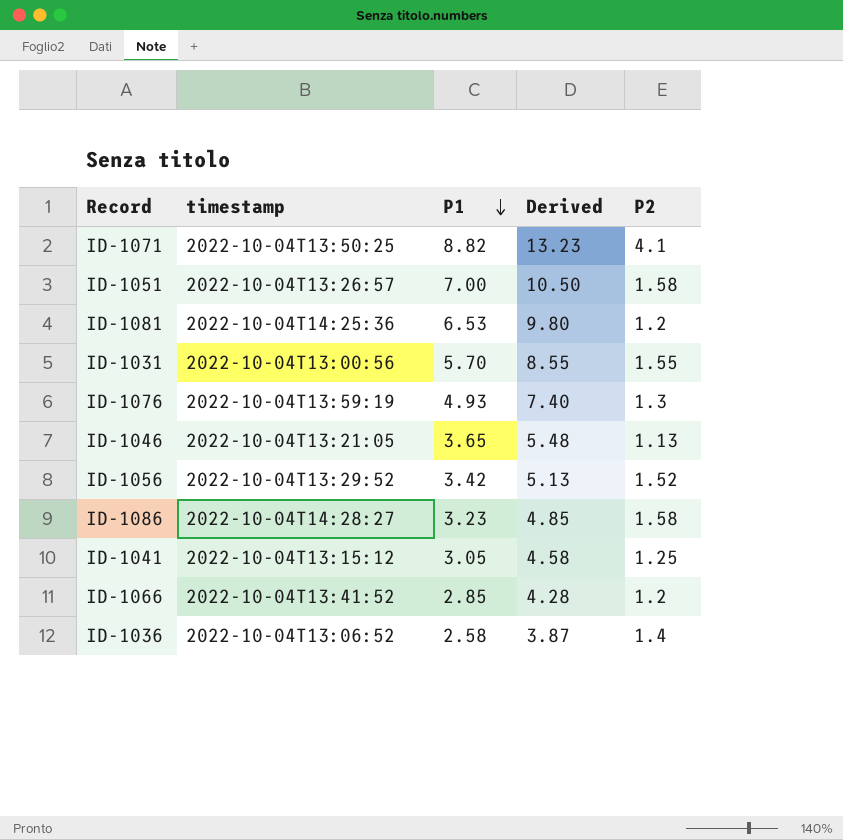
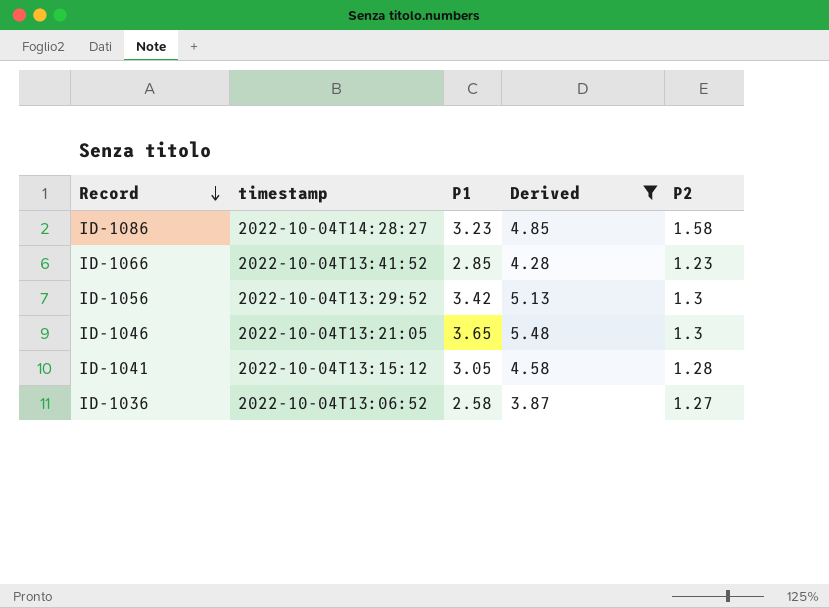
filter: none -> Derived <= 5.48
row order: P1 descending -> Record descending
ID-1066 | P2: 1.2 -> 1.23
ID-1056 | P2: 1.52 -> 1.3
ID-1046 | P2: 1.13 -> 1.3
ID-1041 | P2: 1.25 -> 1.28
ID-1036 | P2: 1.4 -> 1.27

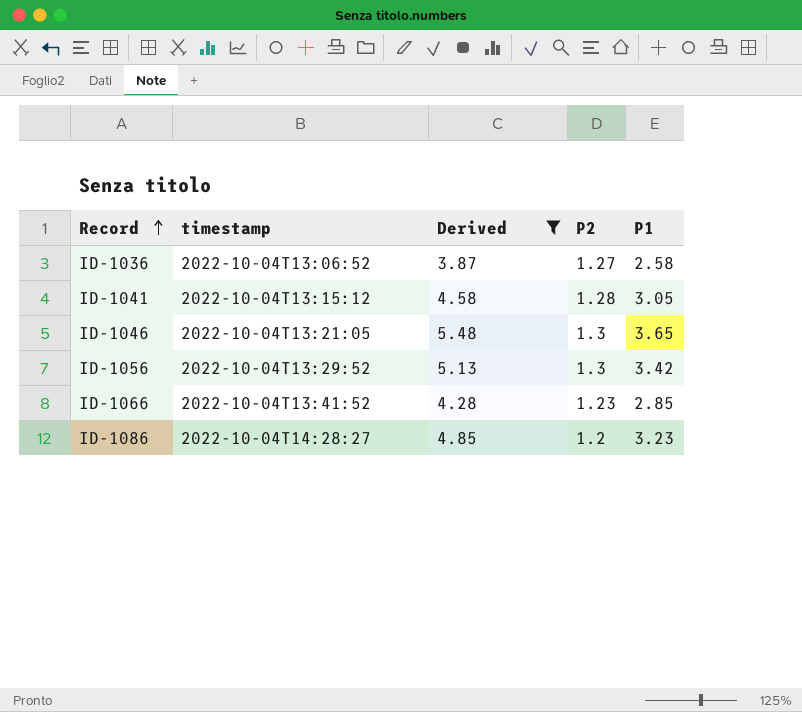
row order: Record descending -> Record ascending
column P1 | position: 3 -> 5
ID-1086 | P2: 1.58 -> 1.2

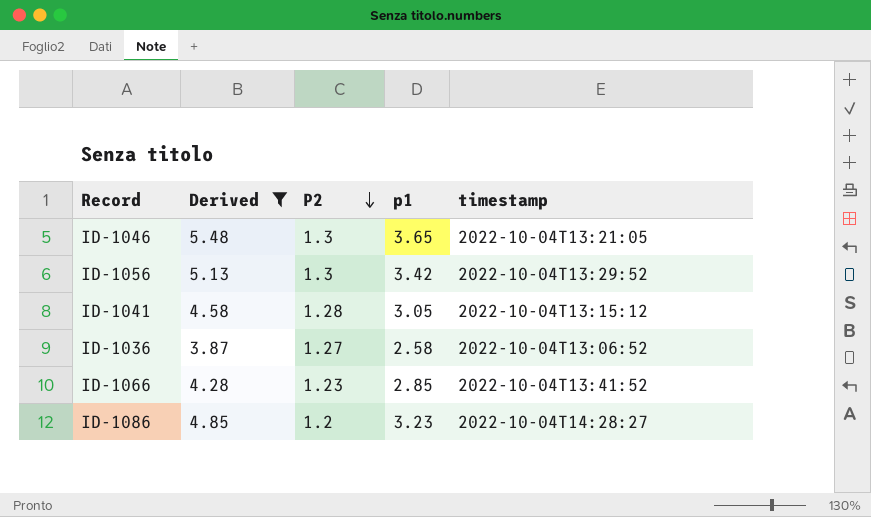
row order: Record ascending -> P2 descending
column name: P1 -> p1
column timestamp | position: 2 -> 5

